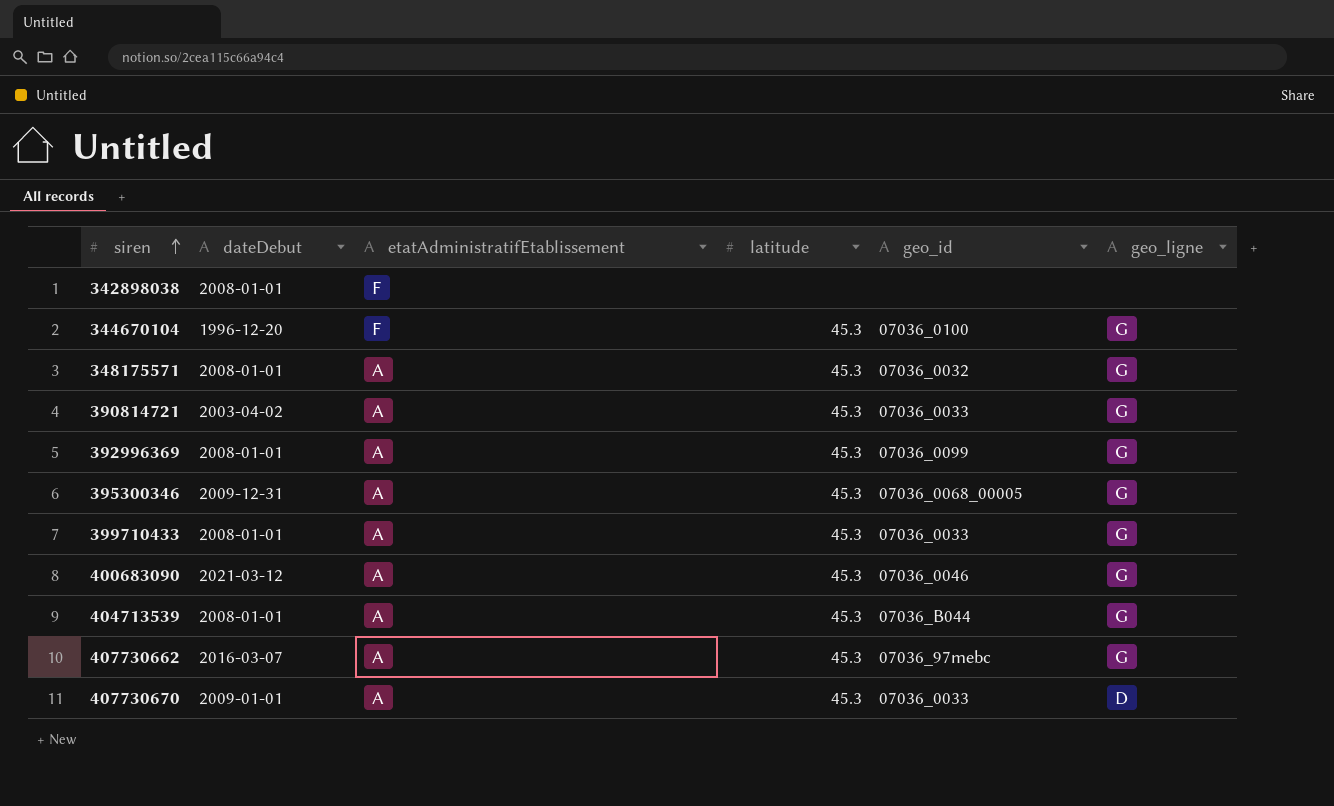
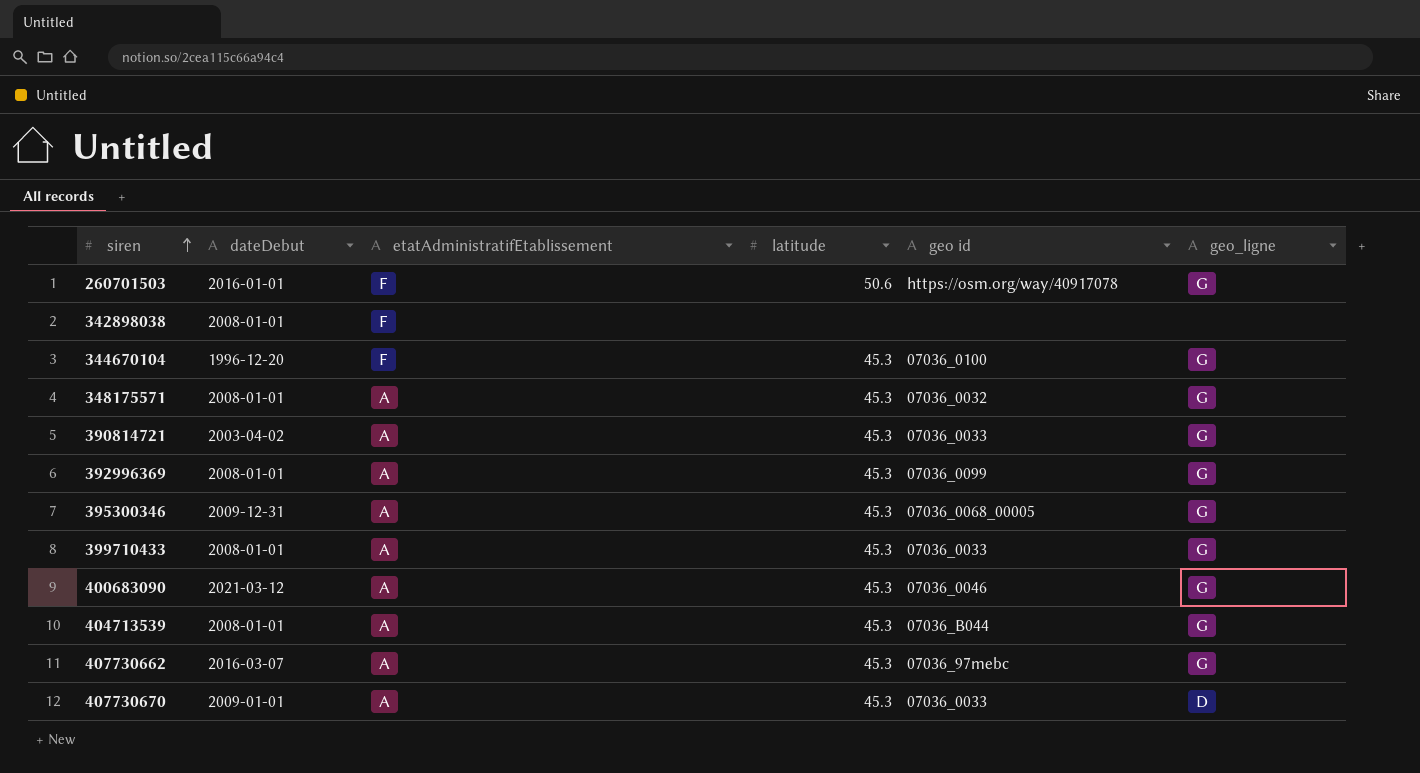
column name: geo_id -> geo id
row 260701503: none -> 2016-01-01 | F | 50.6 | https://osm.org/way/40917078 | G

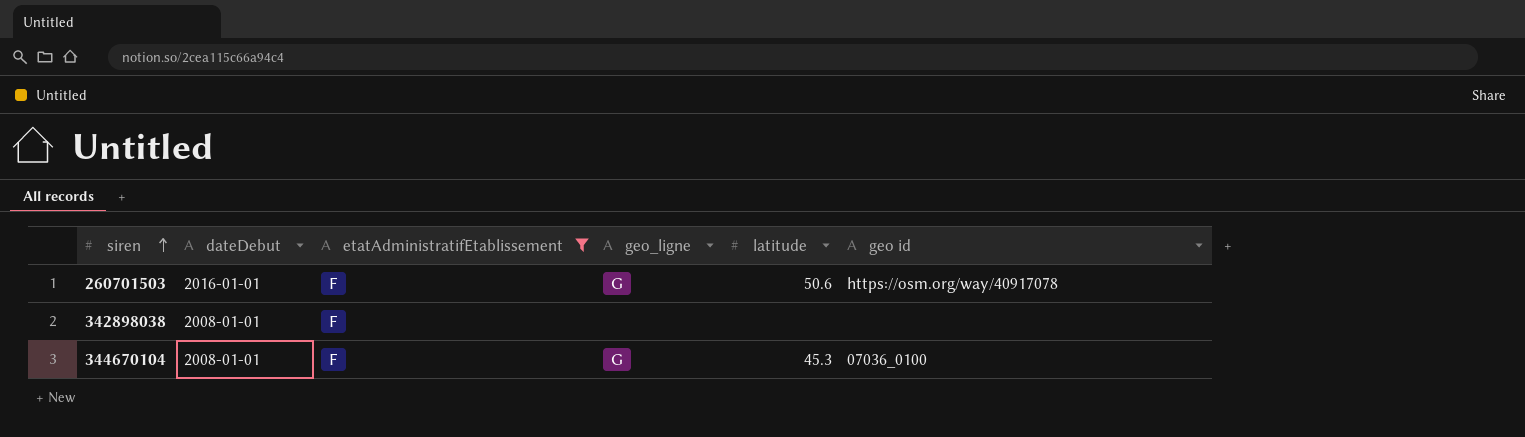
filter: none -> etatAdministratifEtablissement = F
column geo_ligne | position: 6 -> 4
344670104 | dateDebut: 1996-12-20 -> 2008-01-01

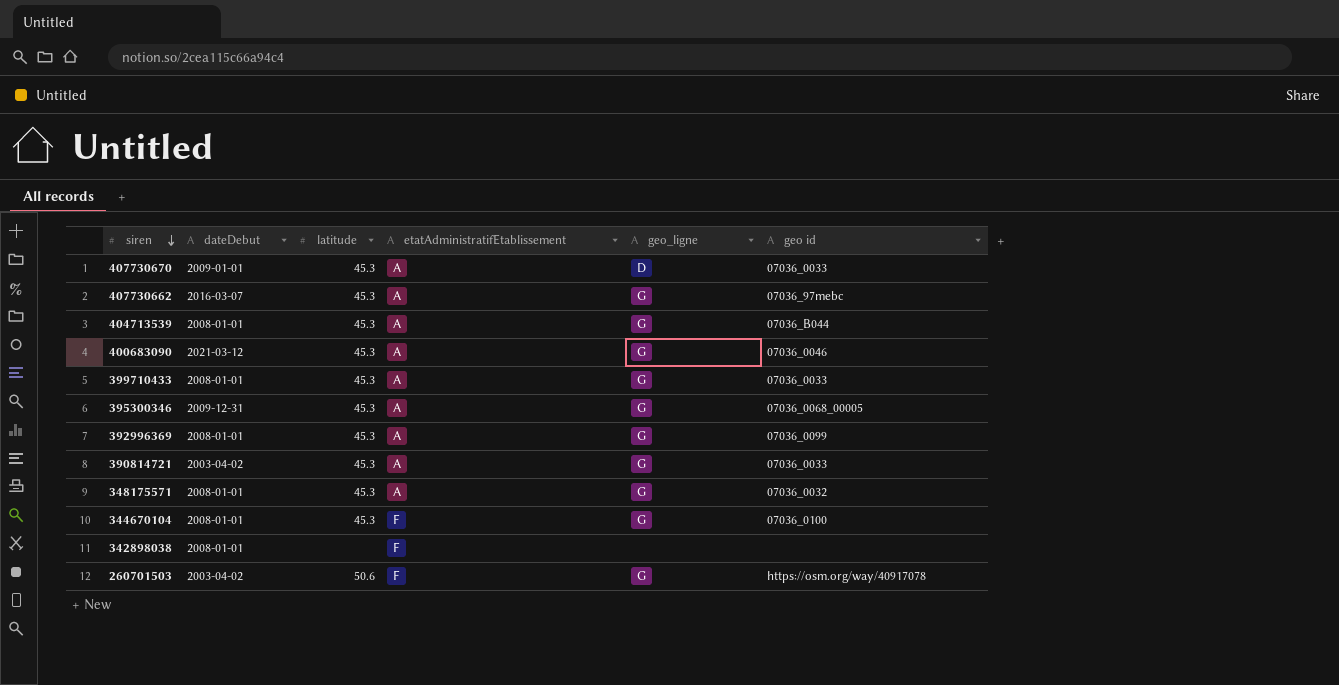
filter: etatAdministratifEtablissement = F -> none
row order: siren ascending -> siren descending
column latitude | position: 5 -> 3
260701503 | dateDebut: 2016-01-01 -> 2003-04-02

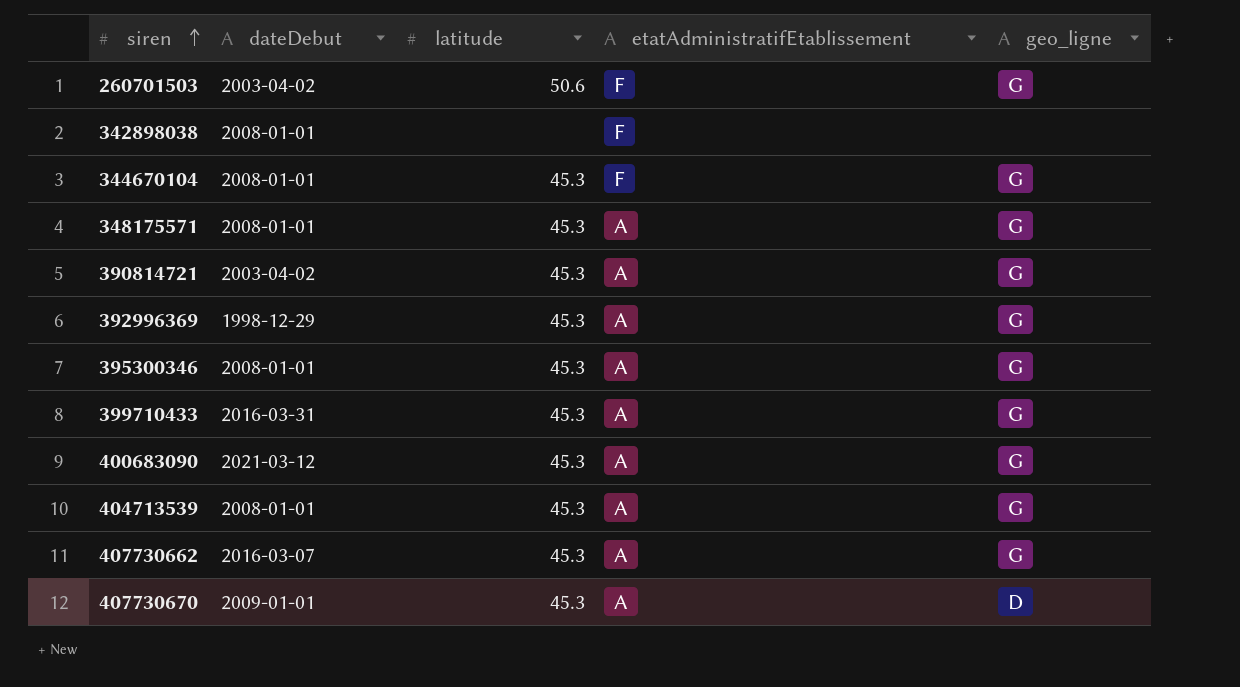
row order: siren descending -> siren ascending
column geo id | position: 6 -> none
392996369 | dateDebut: 2008-01-01 -> 1998-12-29
395300346 | dateDebut: 2009-12-31 -> 2008-01-01
399710433 | dateDebut: 2008-01-01 -> 2016-03-31

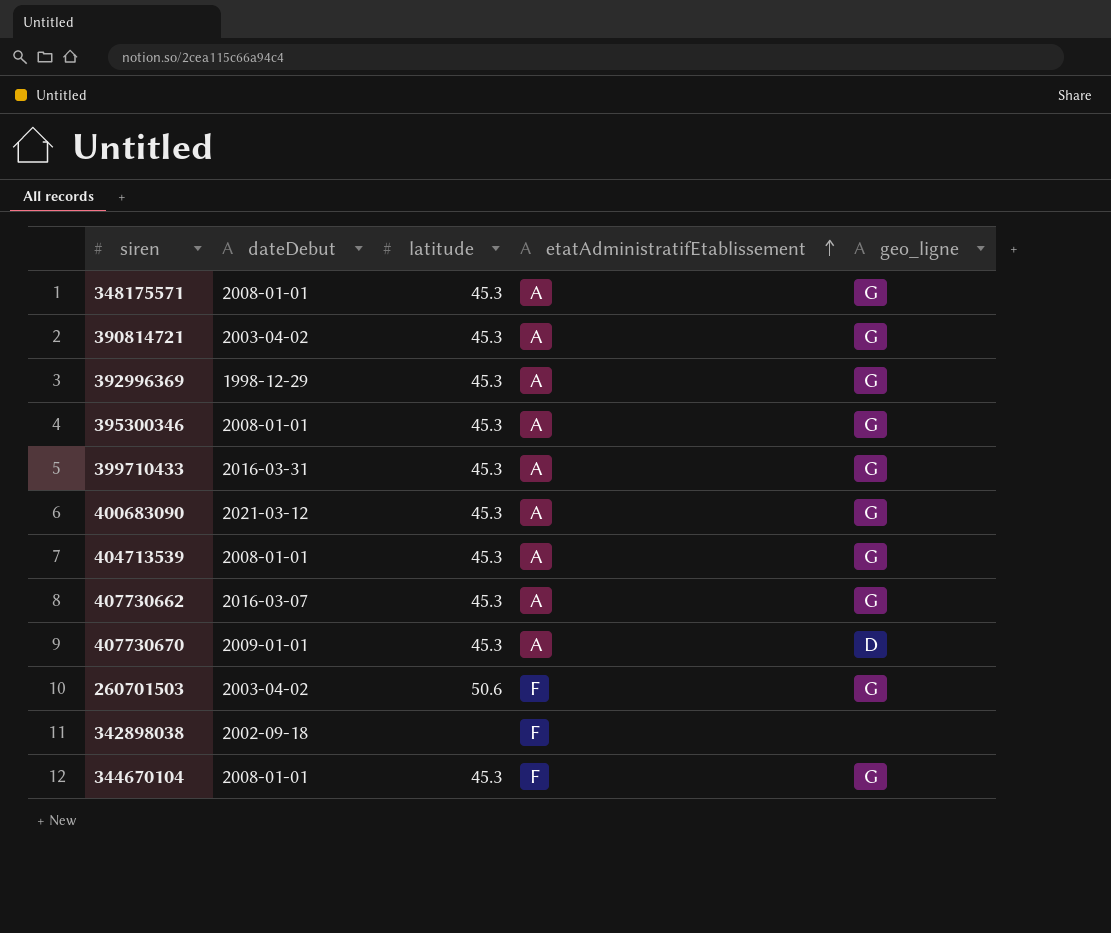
row order: siren ascending -> etatAdministratifEtablissement ascending
342898038 | dateDebut: 2008-01-01 -> 2002-09-18

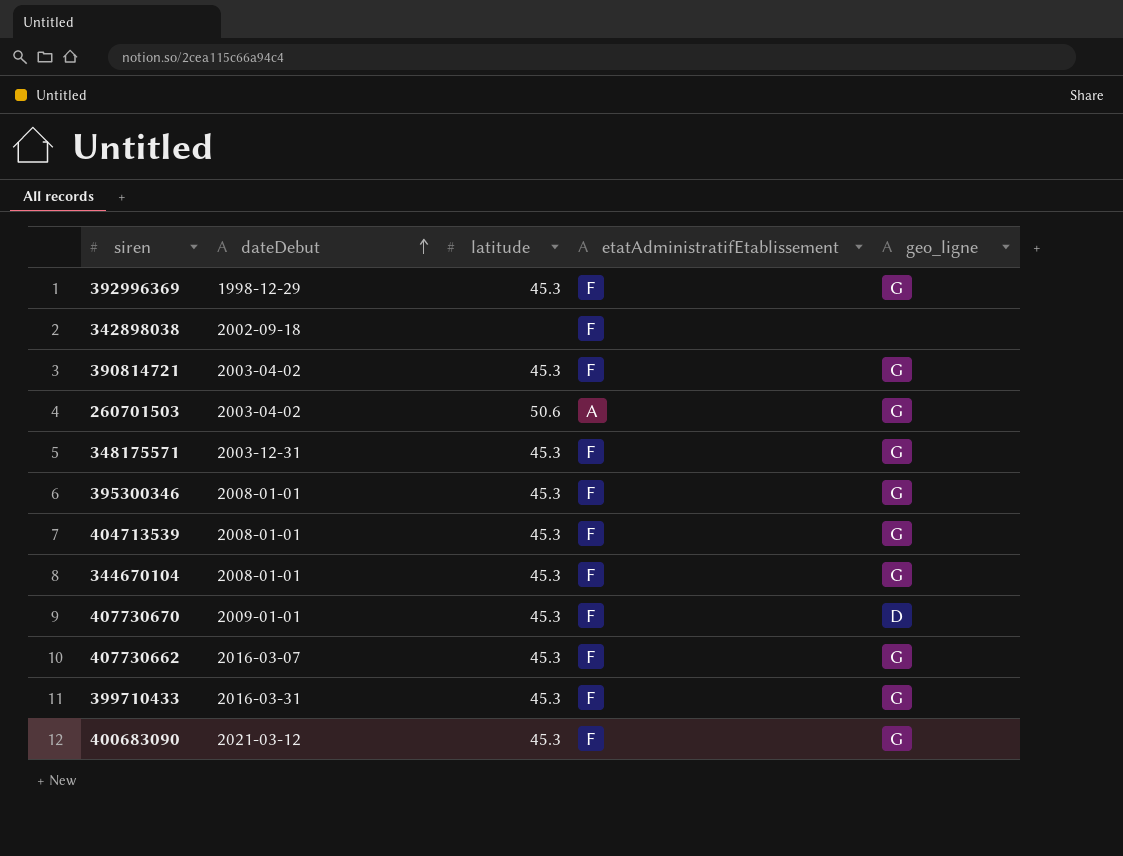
row order: etatAdministratifEtablissement ascending -> dateDebut ascending
392996369 | etatAdministratifEtablissement: A -> F
390814721 | etatAdministratifEtablissement: A -> F
260701503 | etatAdministratifEtablissement: F -> A
348175571 | dateDebut: 2008-01-01 -> 2003-12-31
348175571 | etatAdministratifEtablissement: A -> F
395300346 | etatAdministratifEtablissement: A -> F
404713539 | etatAdministratifEtablissement: A -> F
407730670 | etatAdministratifEtablissement: A -> F
407730662 | etatAdministratifEtablissement: A -> F
399710433 | etatAdministratifEtablissement: A -> F
400683090 | etatAdministratifEtablissement: A -> F

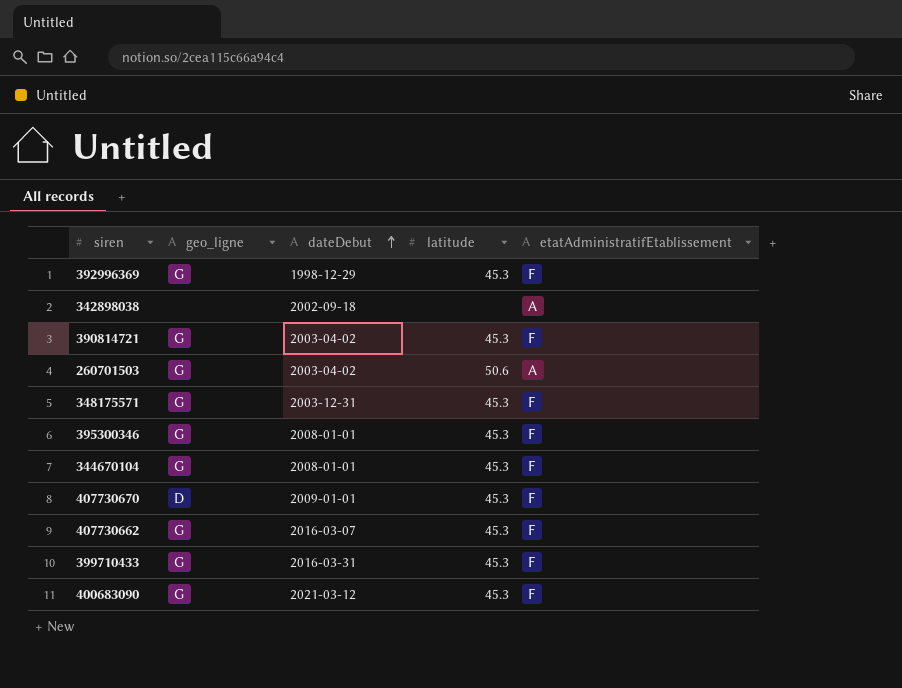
column geo_ligne | position: 5 -> 2
row 404713539: 2008-01-01 | 45.3 | F | G -> none
342898038 | etatAdministratifEtablissement: F -> A

